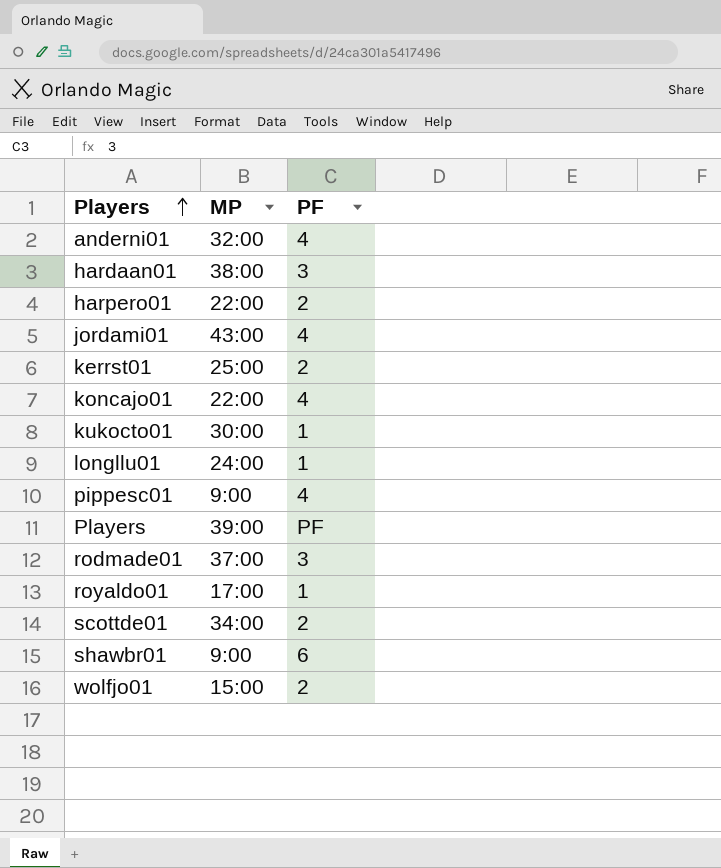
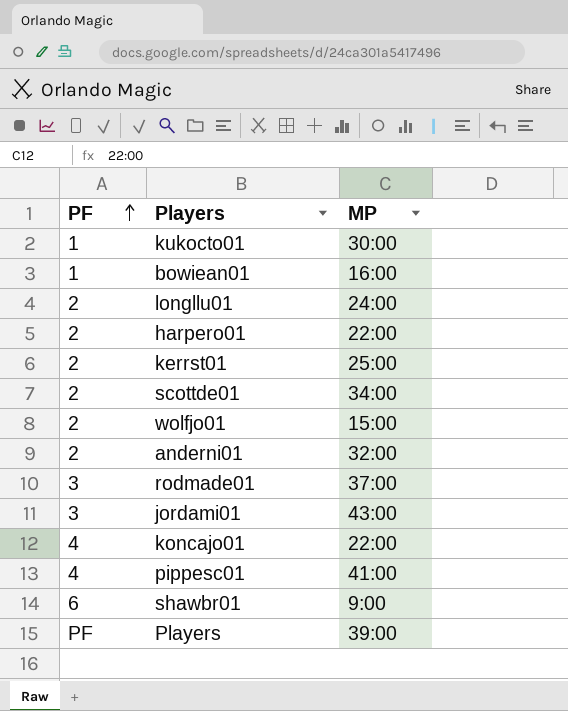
row order: Players ascending -> PF ascending
column PF | position: 3 -> 1
row hardaan01: 38:00 | 3 -> none
row royaldo01: 17:00 | 1 -> none
row bowiean01: none -> 1 | 16:00
longllu01 | PF: 1 -> 2
anderni01 | PF: 4 -> 2
jordami01 | PF: 4 -> 3
pippesc01 | MP: 9:00 -> 41:00

